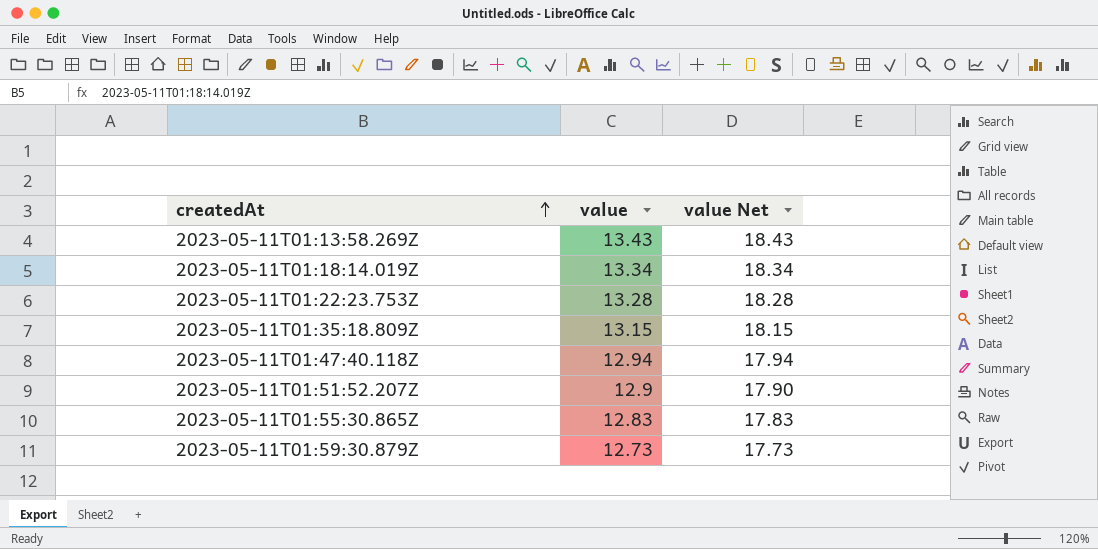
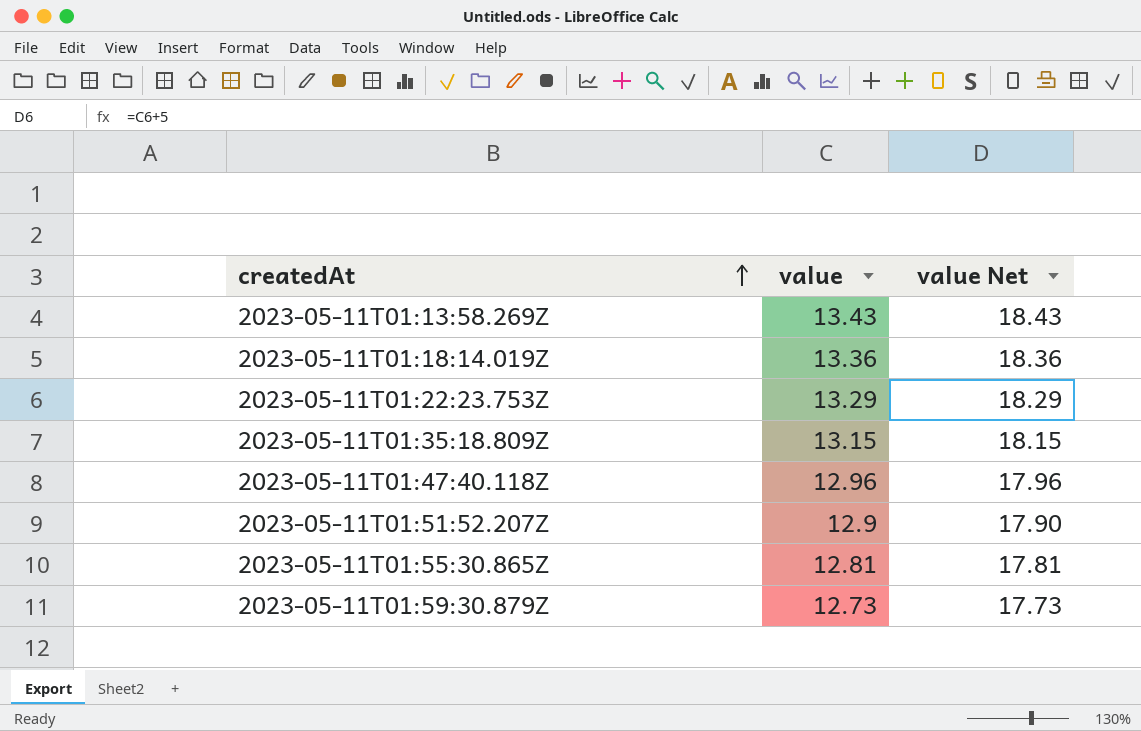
2023-05-11T01:18:14.019Z | value: 13.34 -> 13.36
2023-05-11T01:18:14.019Z | value Net: 18.34 -> 18.36
2023-05-11T01:22:23.753Z | value: 13.28 -> 13.29
2023-05-11T01:22:23.753Z | value Net: 18.28 -> 18.29
2023-05-11T01:47:40.118Z | value: 12.94 -> 12.96
2023-05-11T01:47:40.118Z | value Net: 17.94 -> 17.96
2023-05-11T01:55:30.865Z | value: 12.83 -> 12.81
2023-05-11T01:55:30.865Z | value Net: 17.83 -> 17.81

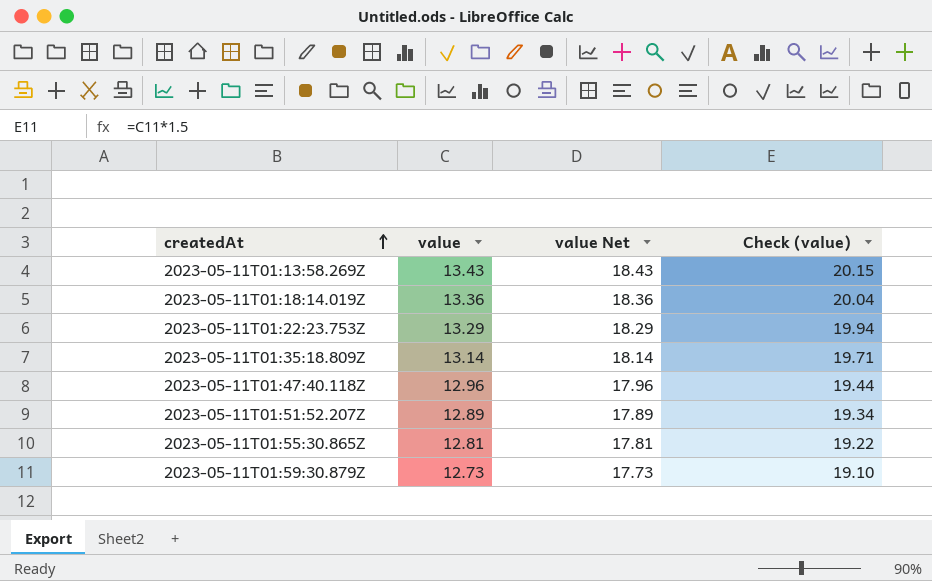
column Check (value) | formula: none -> [value] * 1.5
2023-05-11T01:35:18.809Z | value: 13.15 -> 13.14
2023-05-11T01:35:18.809Z | value Net: 18.15 -> 18.14
2023-05-11T01:51:52.207Z | value: 12.9 -> 12.89
2023-05-11T01:51:52.207Z | value Net: 17.90 -> 17.89

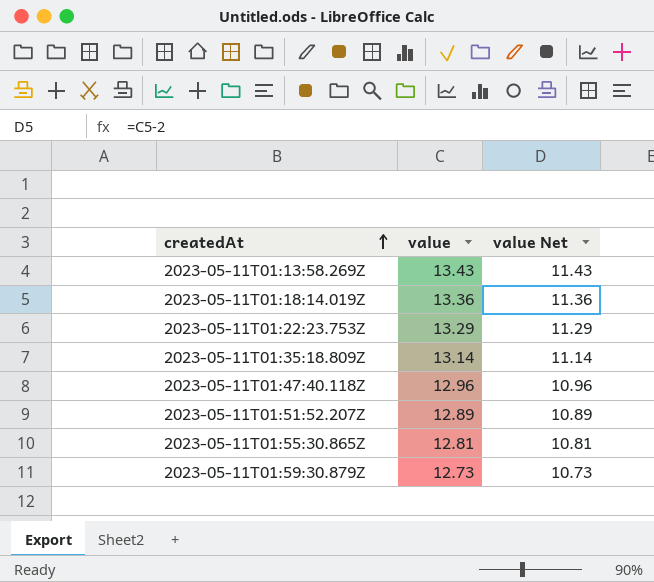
column Check (value) | formula: [value] * 1.5 -> none
column value Net | formula: [value] + 5 -> [value] - 2

